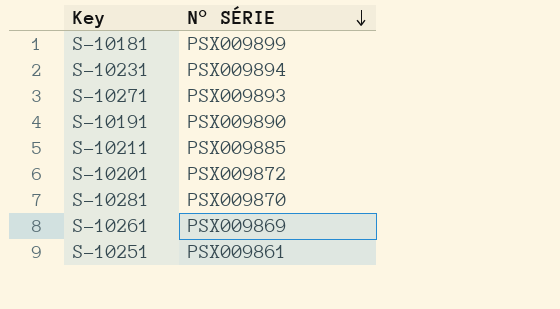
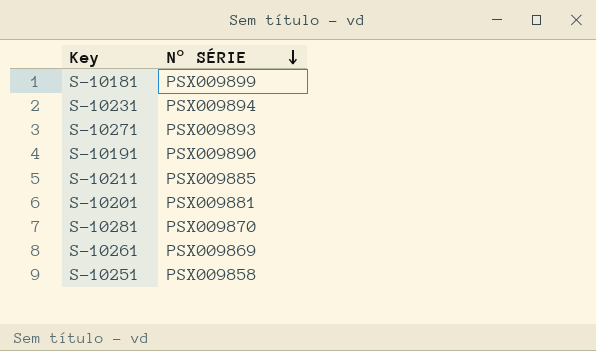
S-10201 | N° SÉRIE: PSX009872 -> PSX009881
S-10251 | N° SÉRIE: PSX009861 -> PSX009858

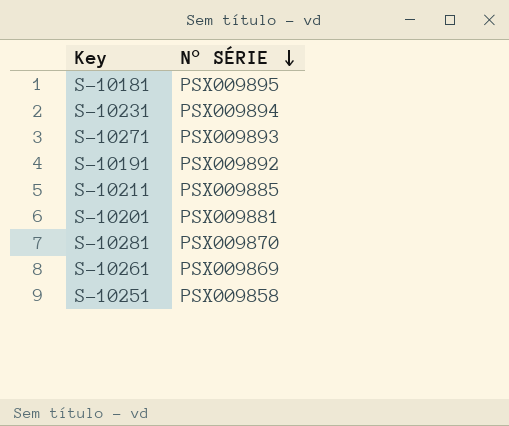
S-10181 | N° SÉRIE: PSX009899 -> PSX009895
S-10191 | N° SÉRIE: PSX009890 -> PSX009892

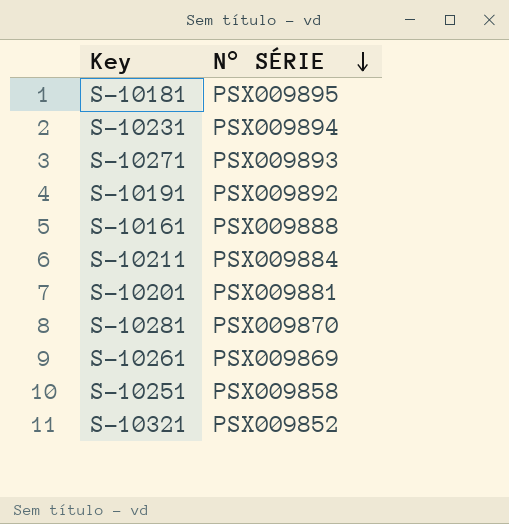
row S-10161: none -> PSX009888
S-10211 | N° SÉRIE: PSX009885 -> PSX009884
row S-10321: none -> PSX009852

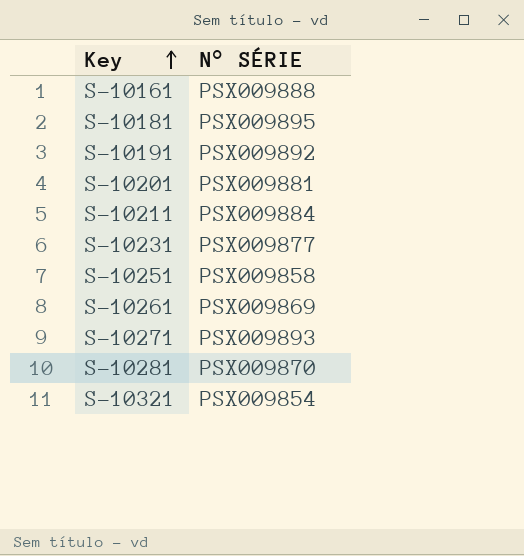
row order: N° SÉRIE descending -> Key ascending
S-10231 | N° SÉRIE: PSX009894 -> PSX009877
S-10321 | N° SÉRIE: PSX009852 -> PSX009854

